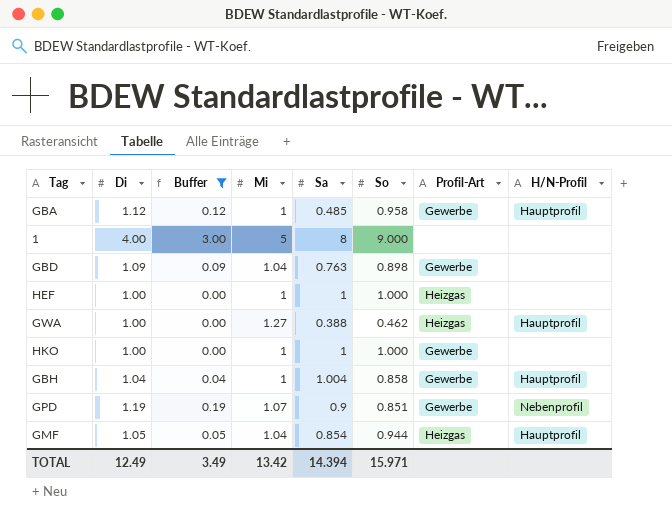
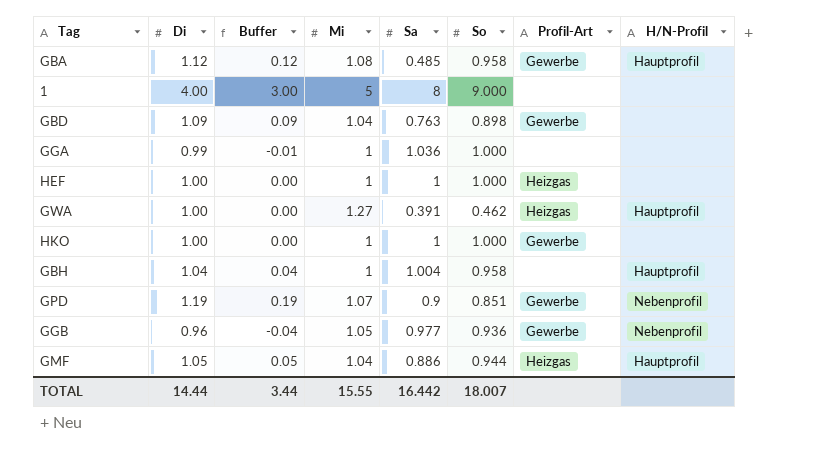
filter: Buffer >= 0.00 -> none
GBA | Mi: 1 -> 1.08
GWA | Sa: 0.388 -> 0.391
GBH | So: 0.858 -> 0.958
GBH | Profil-Art: Gewerbe -> none
GMF | Sa: 0.854 -> 0.886
TOTAL | Di: 12.49 -> 14.44
TOTAL | Buffer: 3.49 -> 3.44
TOTAL | Mi: 13.42 -> 15.55
TOTAL | Sa: 14.394 -> 16.442
TOTAL | So: 15.971 -> 18.007

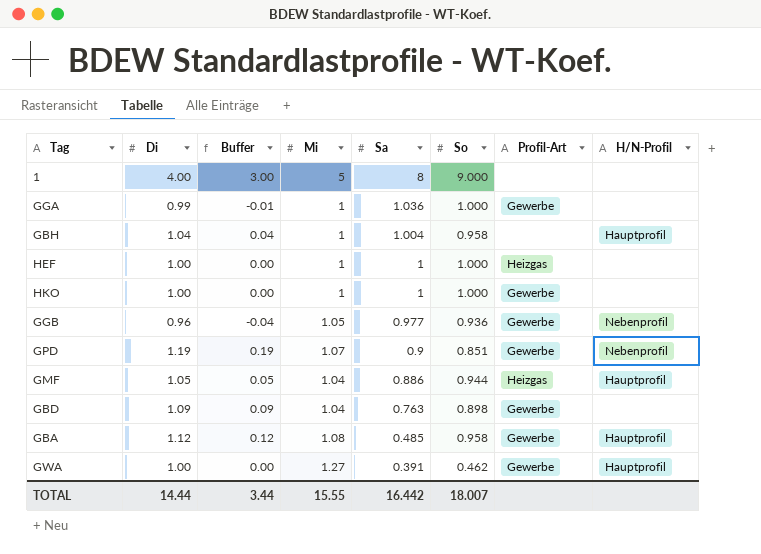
row order: none -> Sa descending
GGA | Profil-Art: none -> Gewerbe
GWA | Profil-Art: Heizgas -> Gewerbe

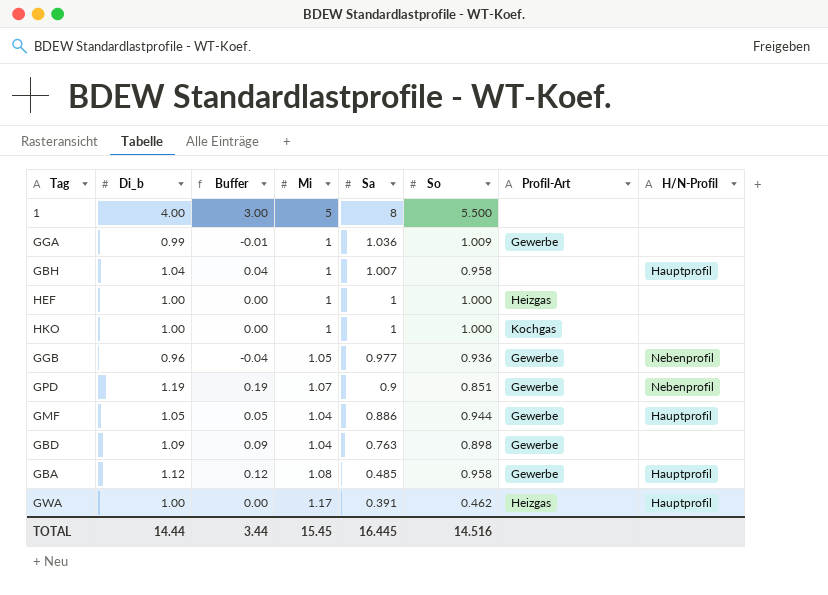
column name: Di -> Di_b
1 | So: 9.000 -> 5.500
GGA | So: 1.000 -> 1.009
GBH | Sa: 1.004 -> 1.007
HKO | Profil-Art: Gewerbe -> Kochgas
GMF | Profil-Art: Heizgas -> Gewerbe
GWA | Mi: 1.27 -> 1.17
GWA | Profil-Art: Gewerbe -> Heizgas
TOTAL | Mi: 15.55 -> 15.45
TOTAL | Sa: 16.442 -> 16.445
TOTAL | So: 18.007 -> 14.516

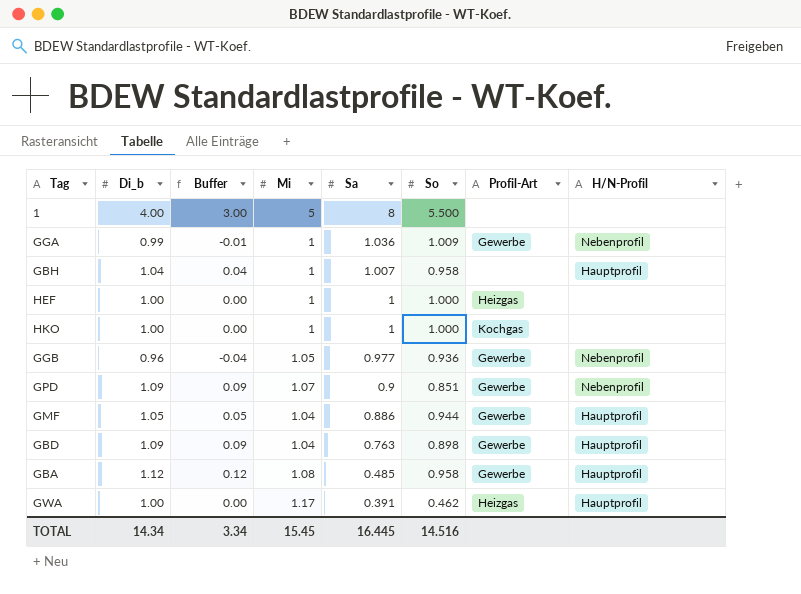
GGA | H/N-Profil: none -> Nebenprofil
GPD | Di_b: 1.19 -> 1.09
GPD | Buffer: 0.19 -> 0.09
GBD | H/N-Profil: none -> Hauptprofil
TOTAL | Di_b: 14.44 -> 14.34
TOTAL | Buffer: 3.44 -> 3.34

